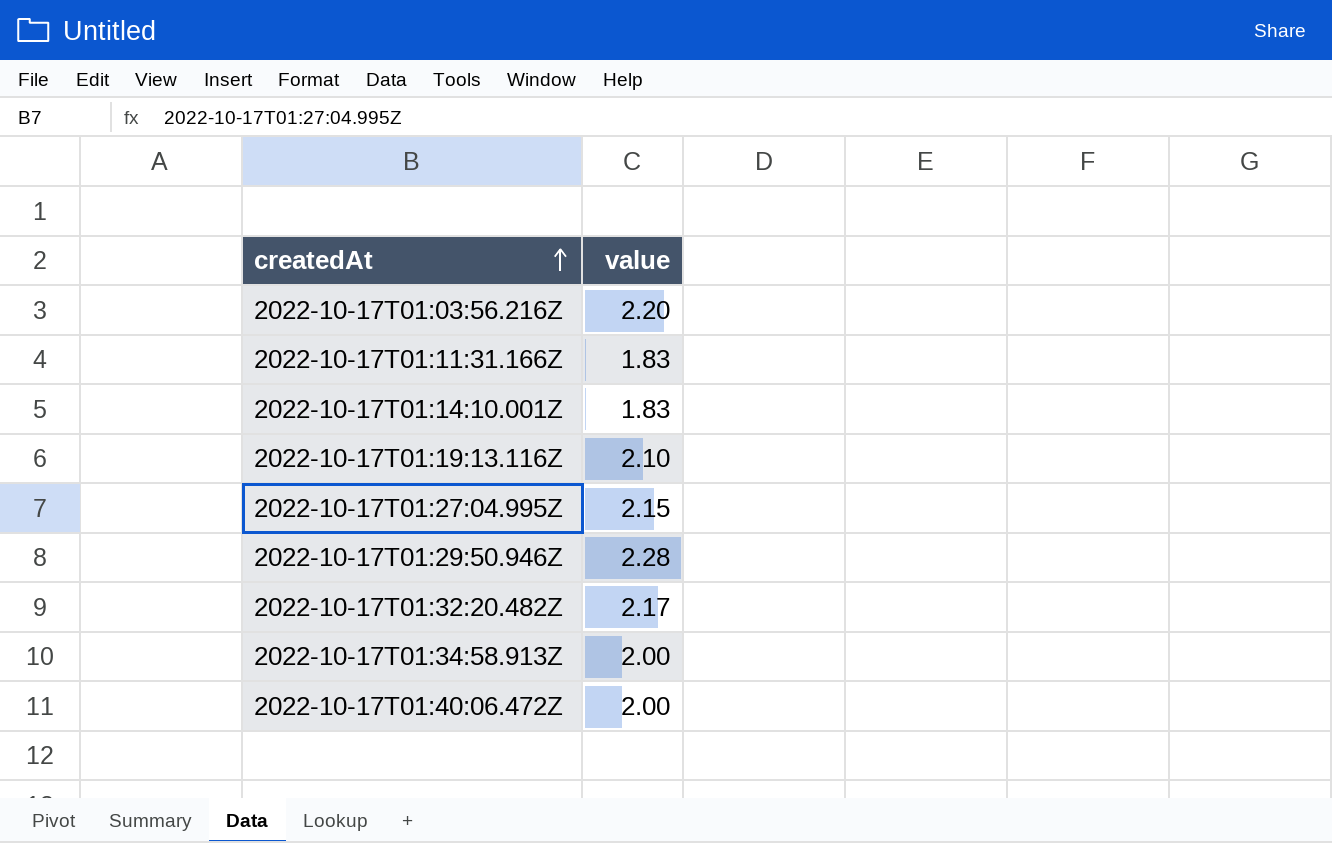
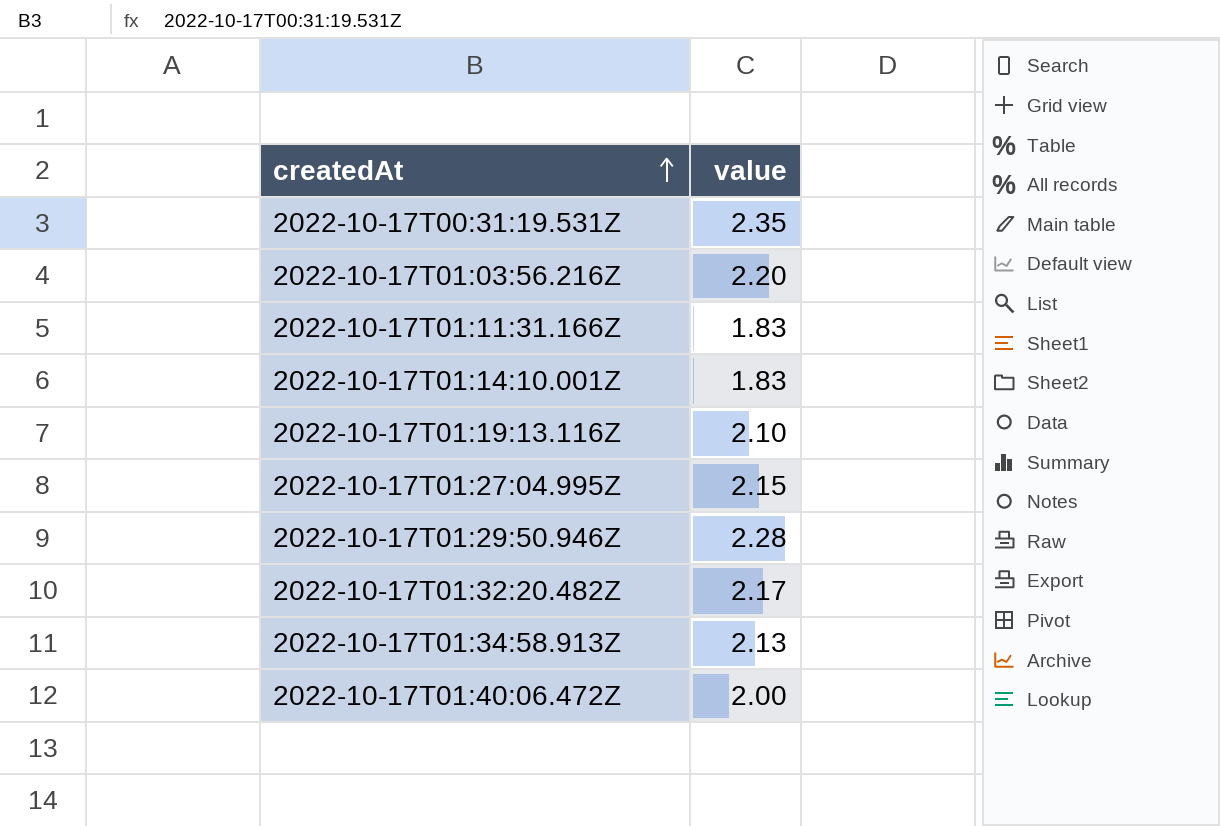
row 2022-10-17T00:31:19.531Z: none -> 2.35
2022-10-17T01:34:58.913Z | value: 2.00 -> 2.13

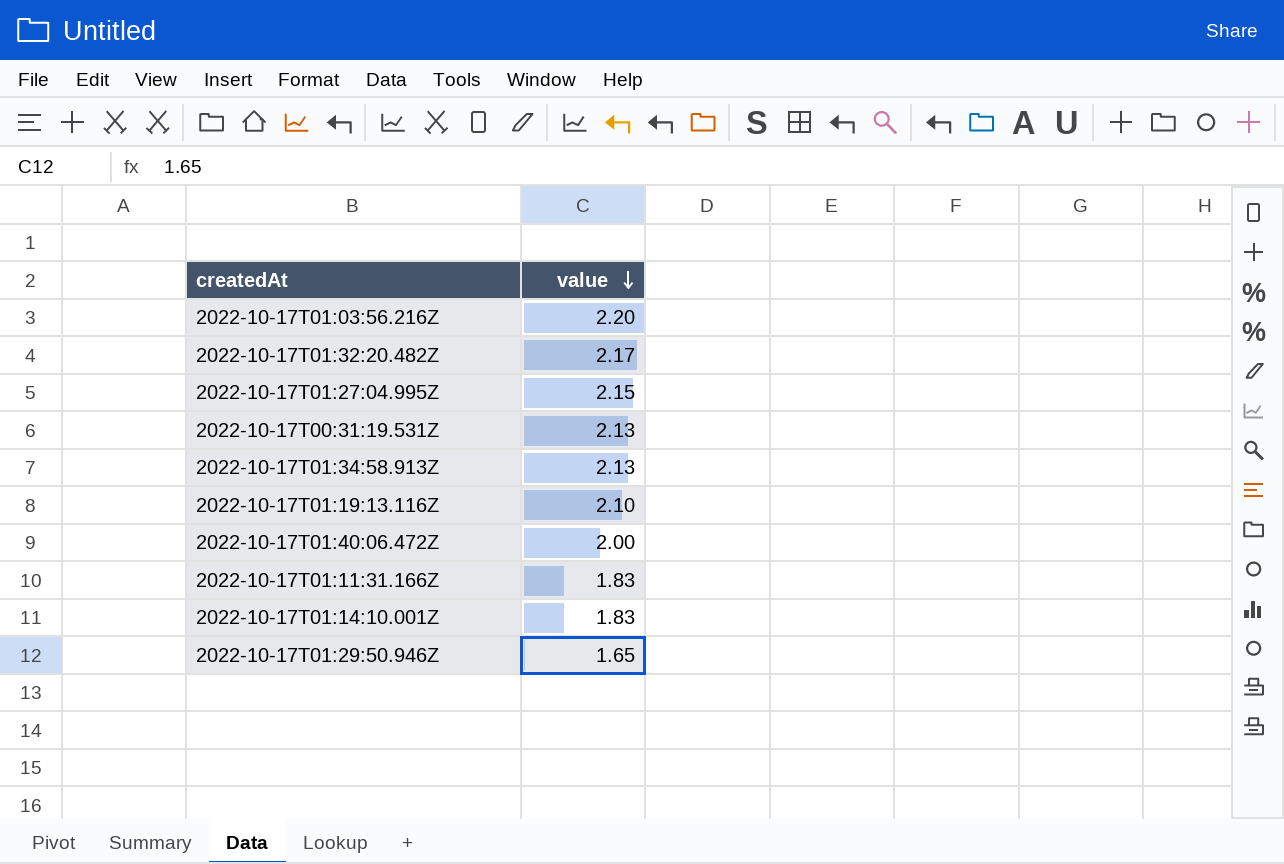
row order: createdAt ascending -> value descending
2022-10-17T00:31:19.531Z | value: 2.35 -> 2.13
2022-10-17T01:29:50.946Z | value: 2.28 -> 1.65

